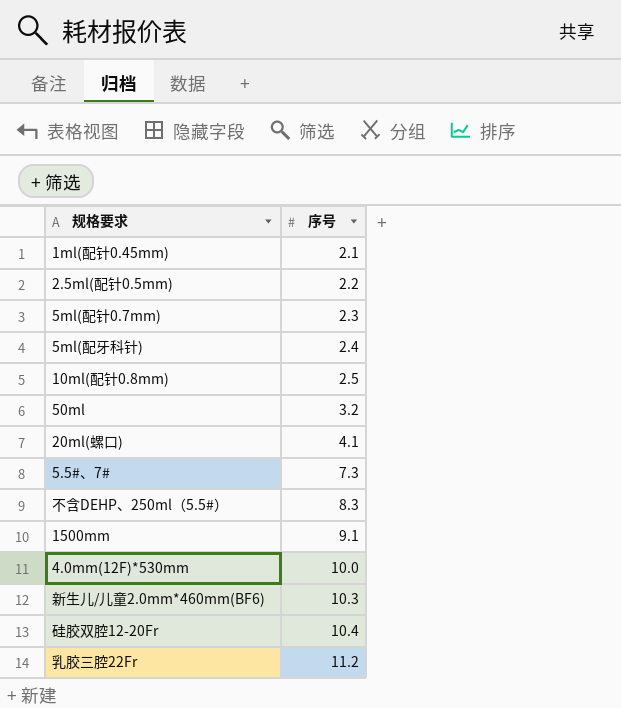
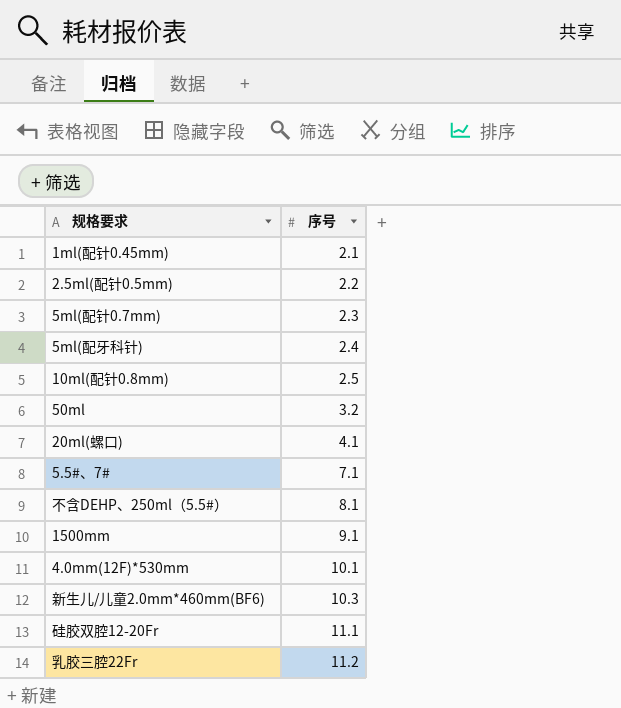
5.5#、7# | 序号: 7.3 -> 7.1
不含DEHP、250ml（5.5#） | 序号: 8.3 -> 8.1
4.0mm(12F)*530mm | 序号: 10.0 -> 10.1
硅胶双腔12-20Fr | 序号: 10.4 -> 11.1

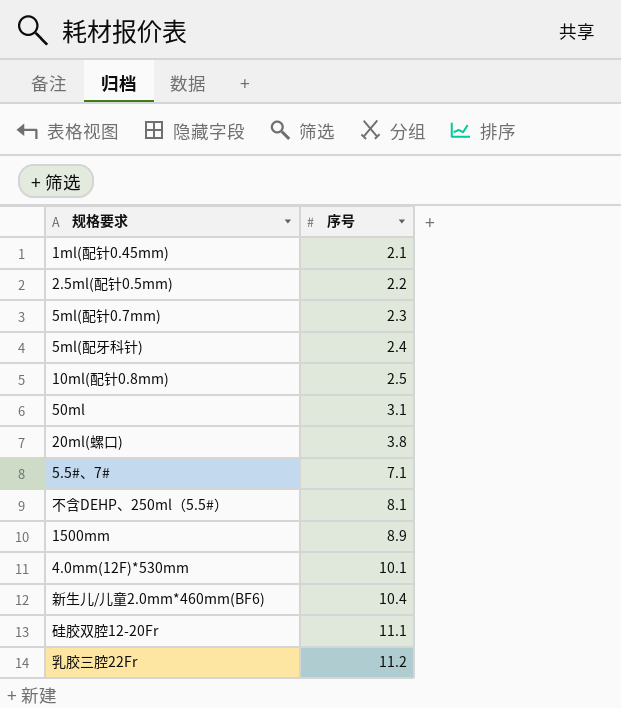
50ml | 序号: 3.2 -> 3.1
20ml(螺口) | 序号: 4.1 -> 3.8
1500mm | 序号: 9.1 -> 8.9
新生儿/儿童2.0mm*460mm(BF6) | 序号: 10.3 -> 10.4

